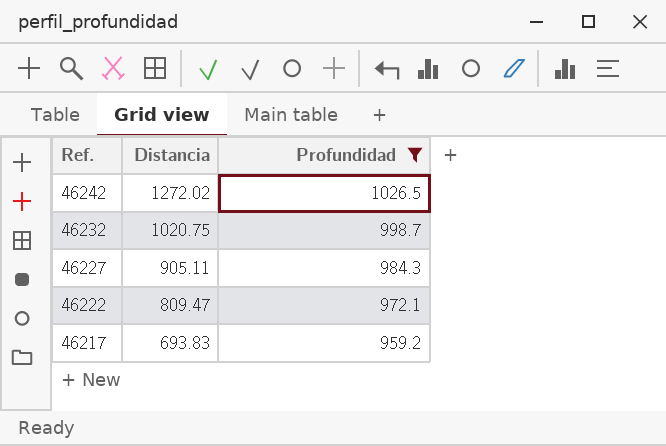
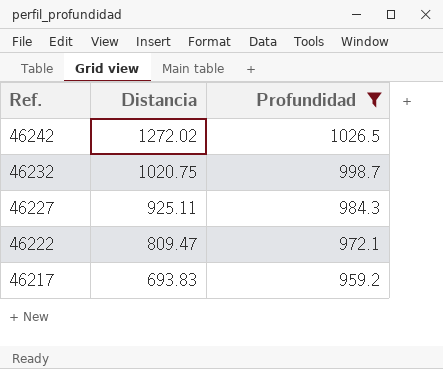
46227 | Distancia: 905.11 -> 925.11

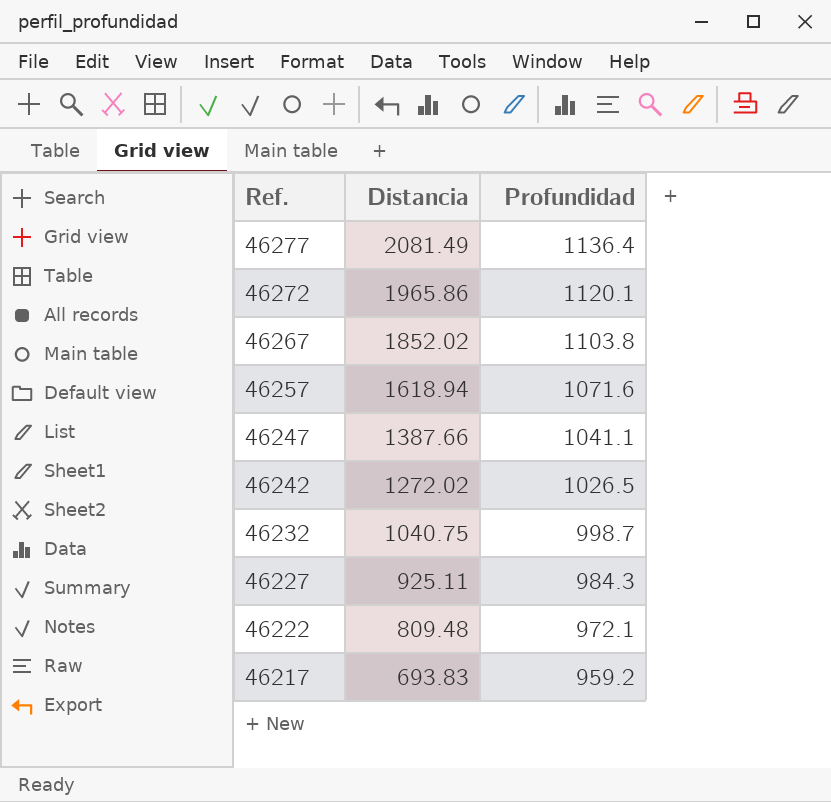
filter: Profundidad <= 1026.5 -> none
46232 | Distancia: 1020.75 -> 1040.75
46222 | Distancia: 809.47 -> 809.48

